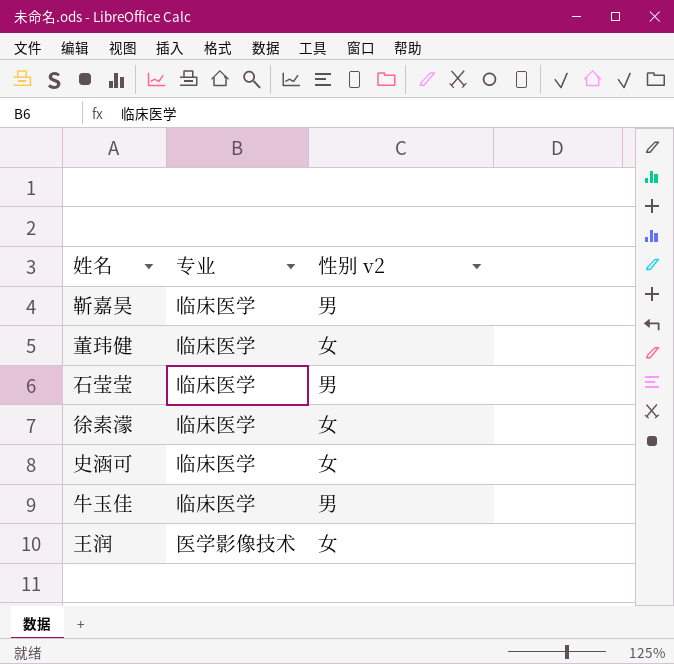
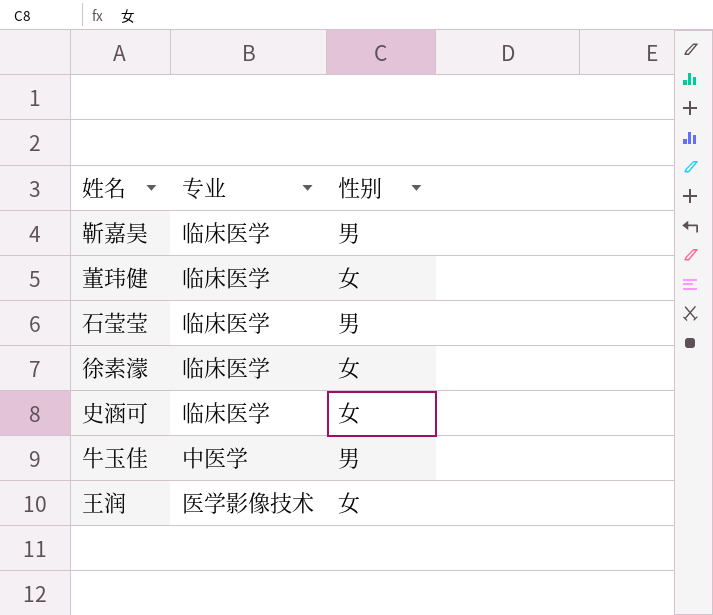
column name: 性别 v2 -> 性别
牛玉佳 | 专业: 临床医学 -> 中医学

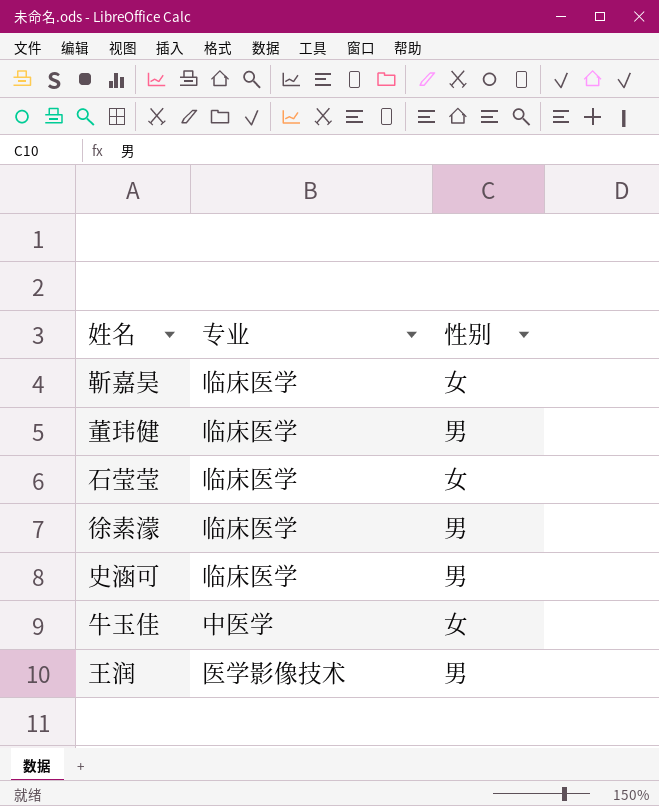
靳嘉昊 | 性别: 男 -> 女
董玮健 | 性别: 女 -> 男
石莹莹 | 性别: 男 -> 女
徐素濛 | 性别: 女 -> 男
史涵可 | 性别: 女 -> 男
牛玉佳 | 性别: 男 -> 女
王润 | 性别: 女 -> 男

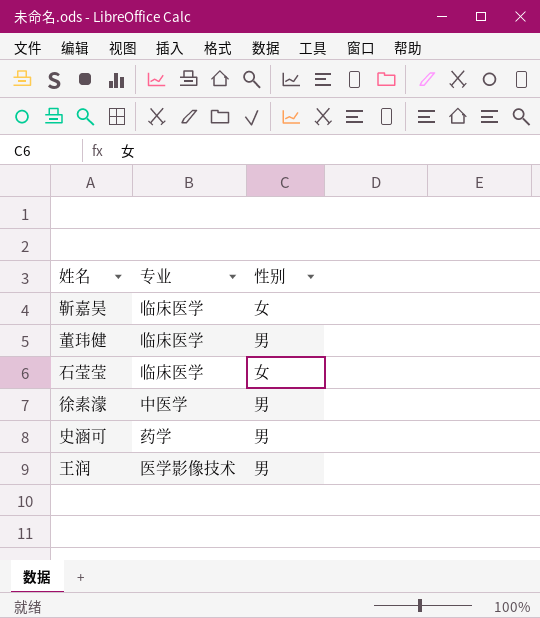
row 牛玉佳: 中医学 | 女 -> none
徐素濛 | 专业: 临床医学 -> 中医学
史涵可 | 专业: 临床医学 -> 药学

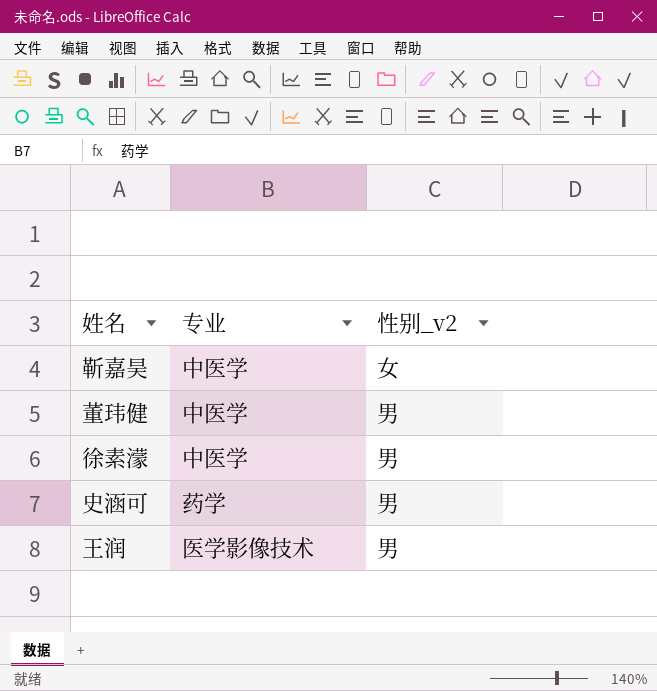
column name: 性别 -> 性别_v2
row 石莹莹: 临床医学 | 女 -> none
靳嘉昊 | 专业: 临床医学 -> 中医学
董玮健 | 专业: 临床医学 -> 中医学

